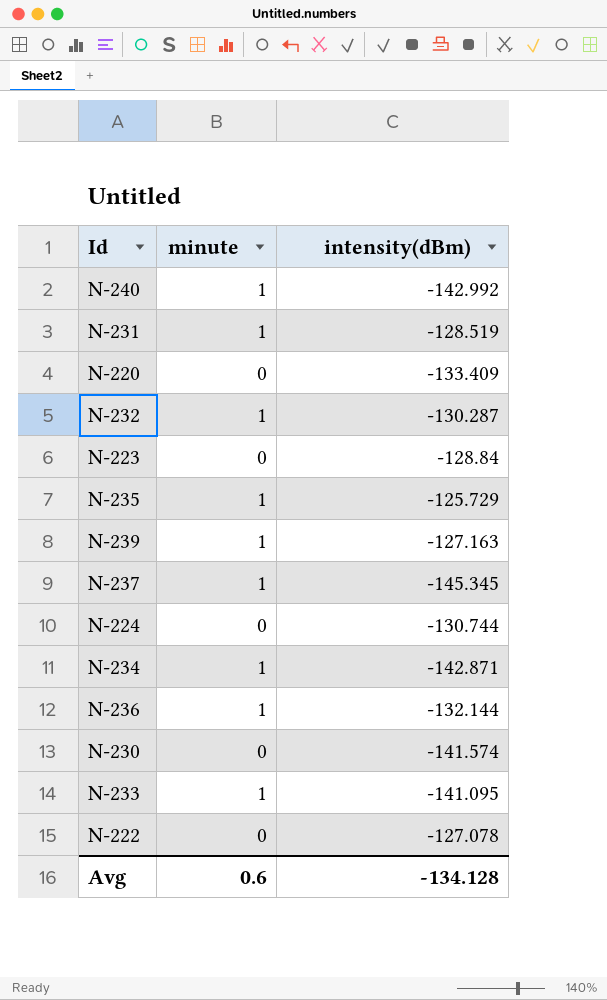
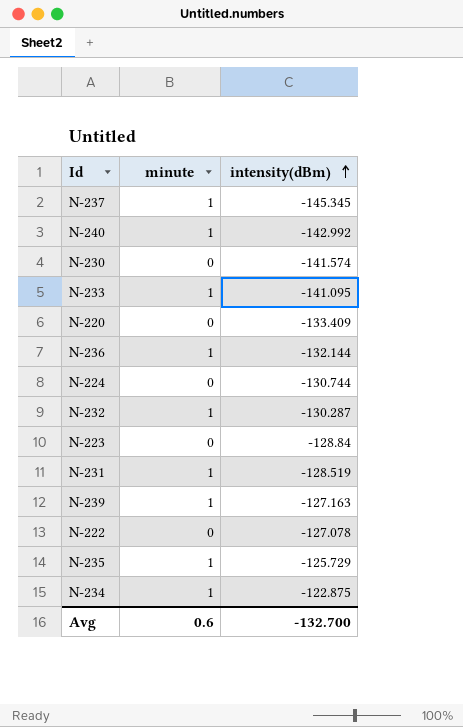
row order: none -> intensity(dBm) ascending
N-234 | intensity(dBm): -142.871 -> -122.875
Avg | intensity(dBm): -134.128 -> -132.700

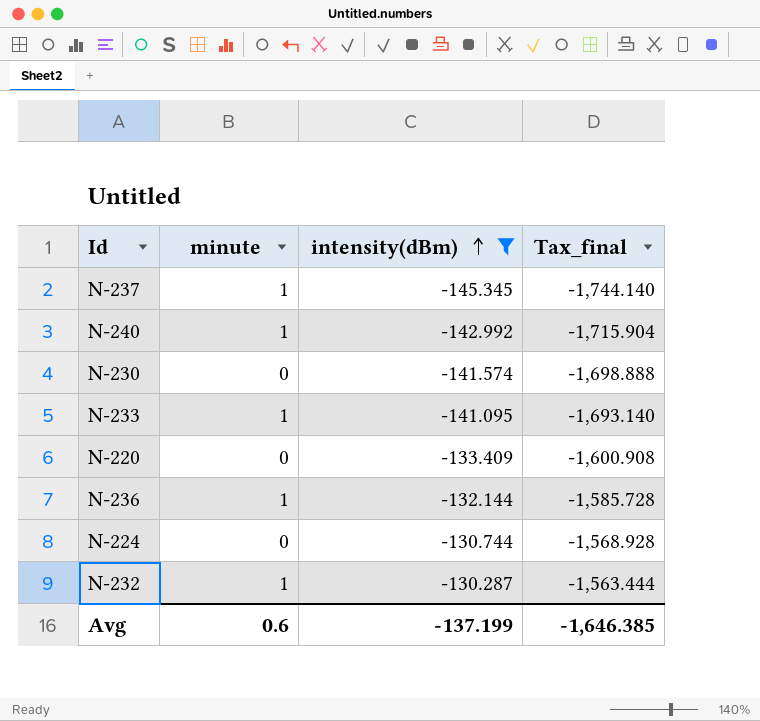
filter: none -> intensity(dBm) <= -130.287
column Tax_final | formula: none -> [intensity(dBm)] * 12
Avg | intensity(dBm): -132.700 -> -137.199

